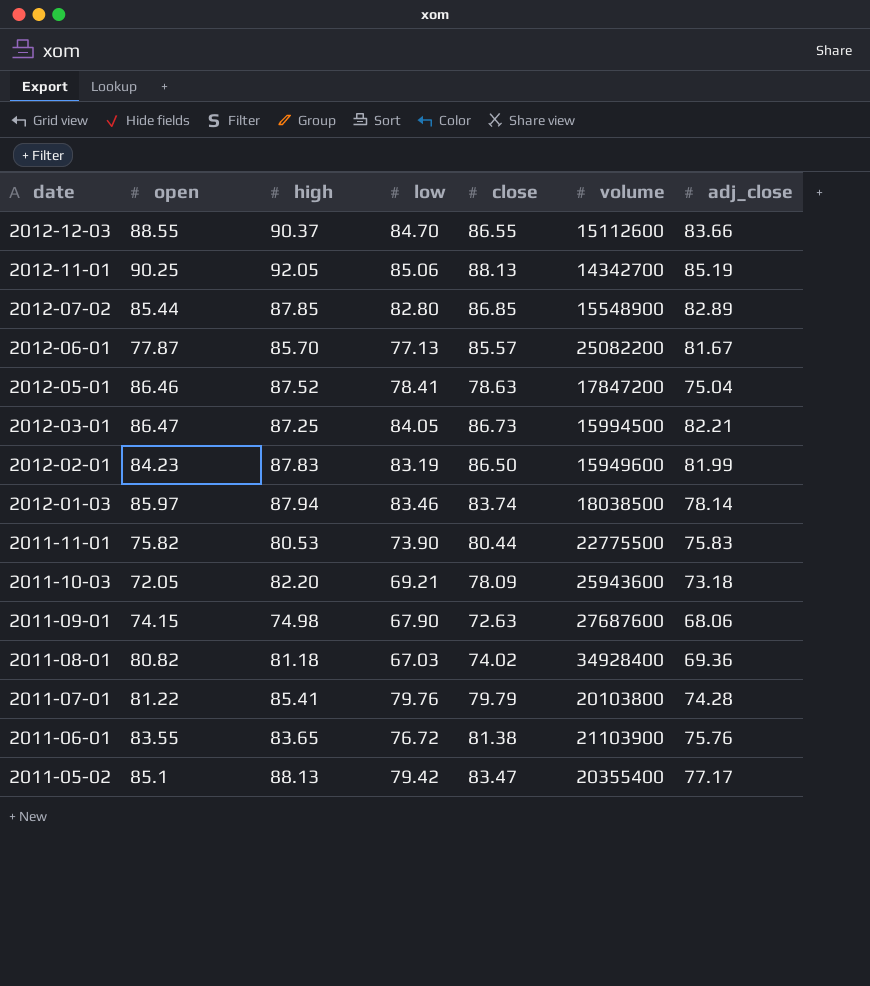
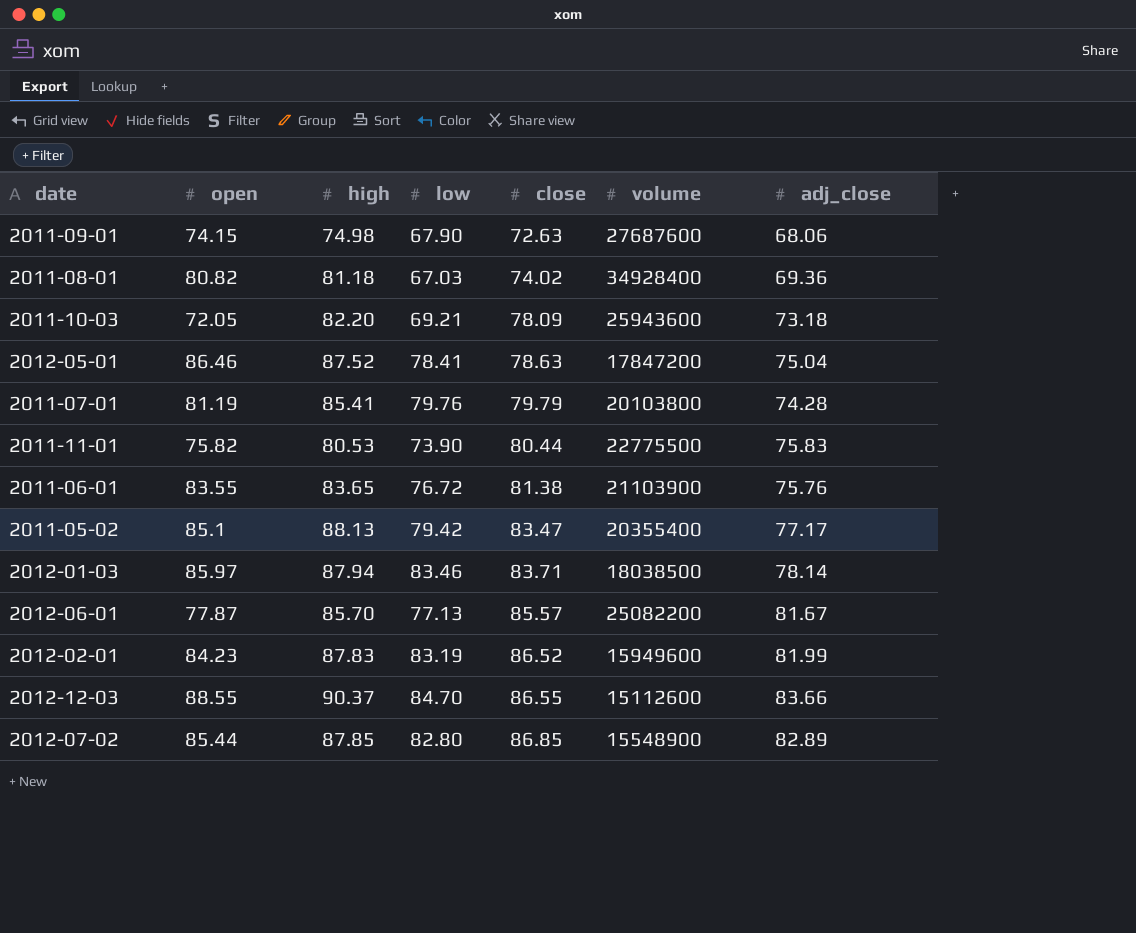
row order: date descending -> close ascending
row 2012-11-01: 90.25 | 92.05 | 85.06 | 88.13 | 14342700 | 85.19 -> none
row 2012-03-01: 86.47 | 87.25 | 84.05 | 86.73 | 15994500 | 82.21 -> none
2011-07-01 | open: 81.22 -> 81.19
2012-01-03 | close: 83.74 -> 83.71
2012-02-01 | close: 86.50 -> 86.52

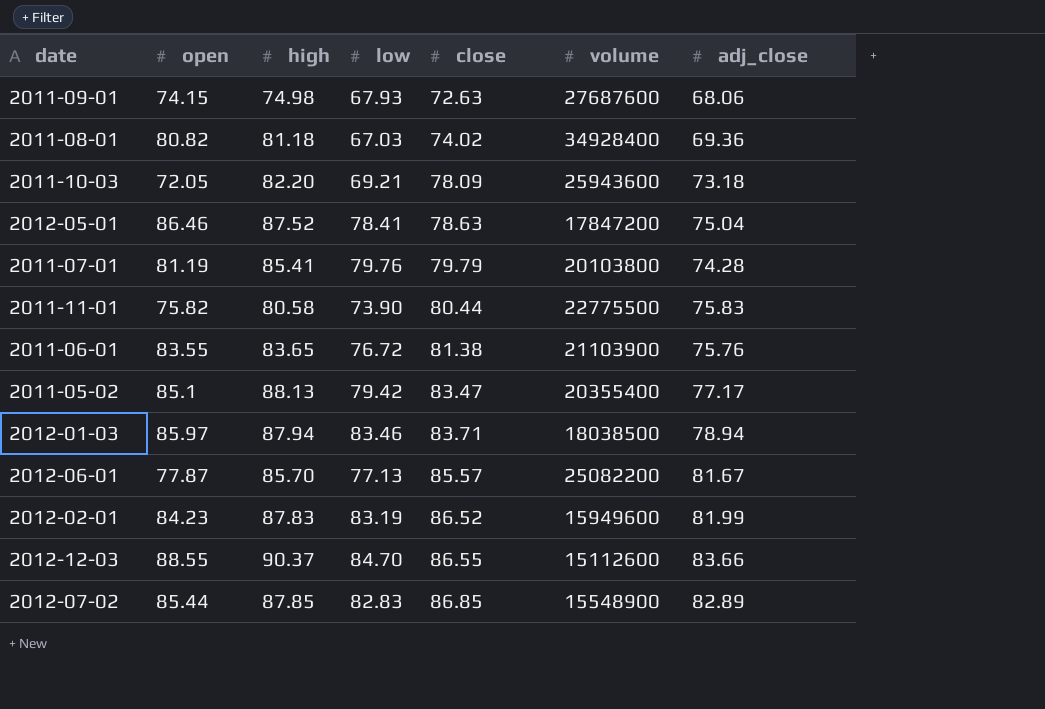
2011-09-01 | low: 67.90 -> 67.93
2011-11-01 | high: 80.53 -> 80.58
2012-01-03 | adj_close: 78.14 -> 78.94
2012-07-02 | low: 82.80 -> 82.83

